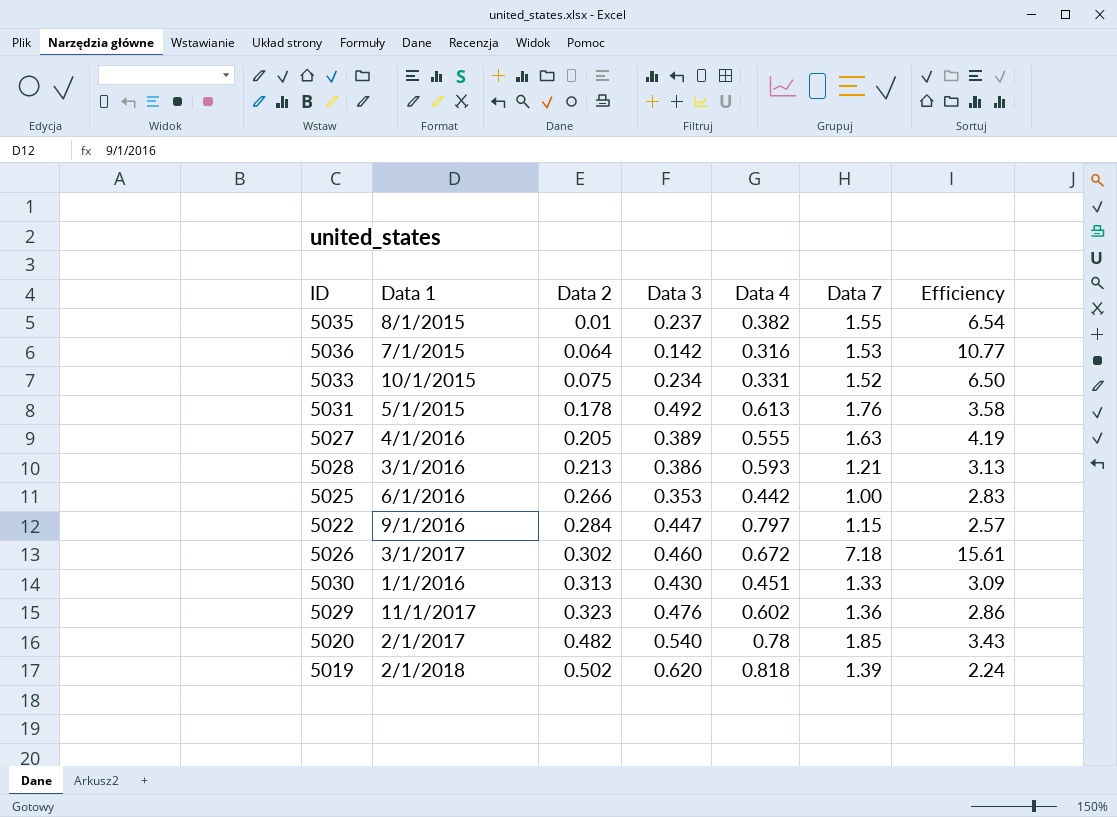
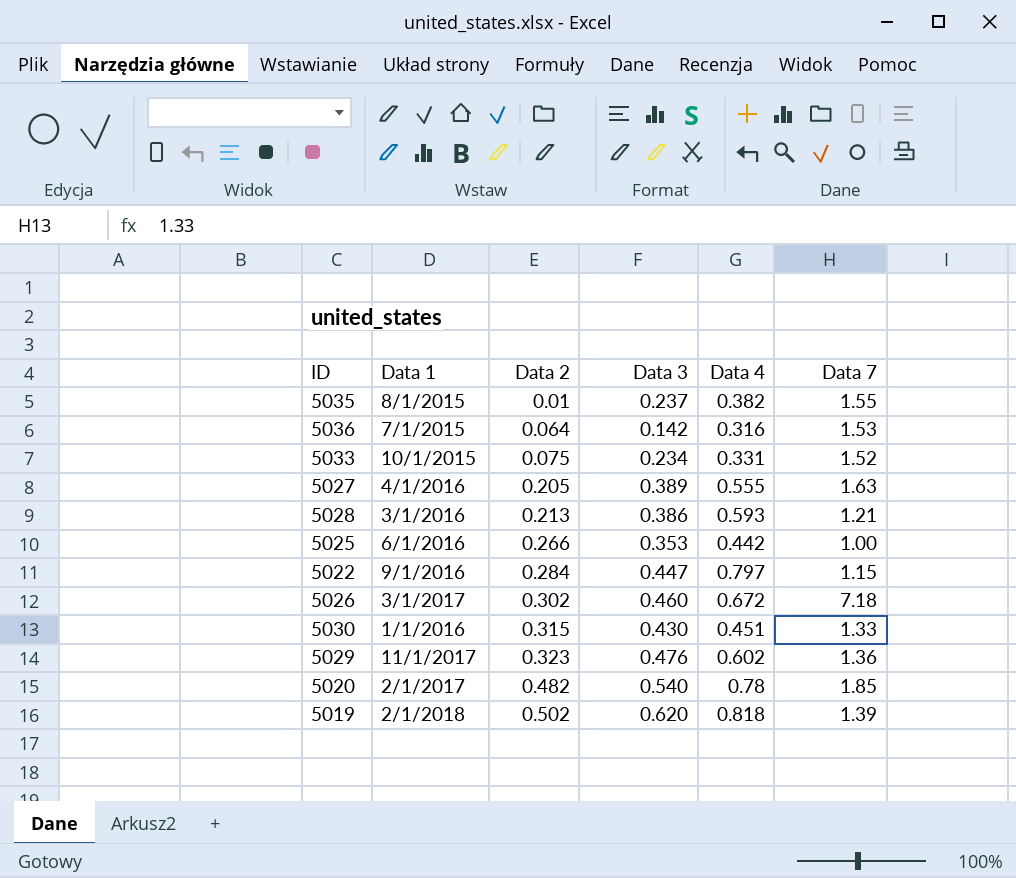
column Efficiency | formula: [Data 7] / [Data 3] -> none
row 5031: 5/1/2015 | 0.178 | 0.492 | 0.613 | 1.76 | 3.58 -> none
5030 | Data 2: 0.313 -> 0.315

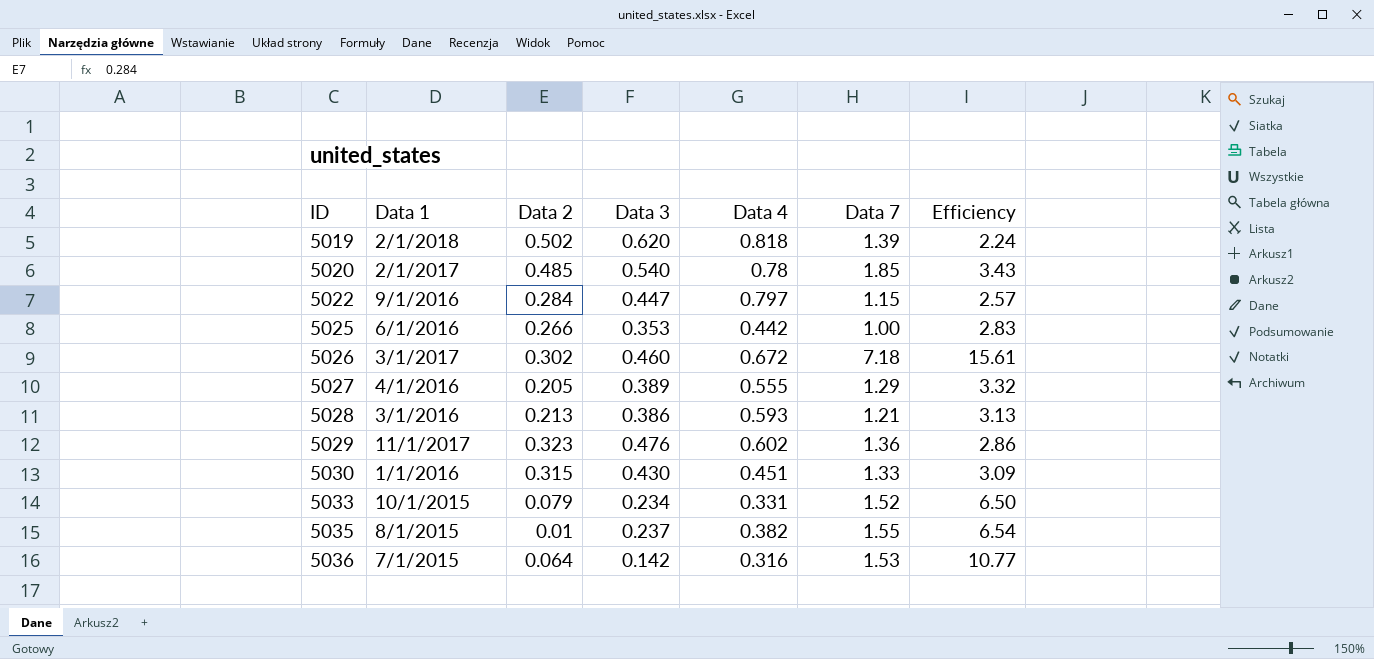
row order: Data 2 ascending -> ID ascending
column Efficiency | formula: none -> [Data 7] / [Data 3]
5020 | Data 2: 0.482 -> 0.485
5027 | Data 7: 1.63 -> 1.29
5033 | Data 2: 0.075 -> 0.079

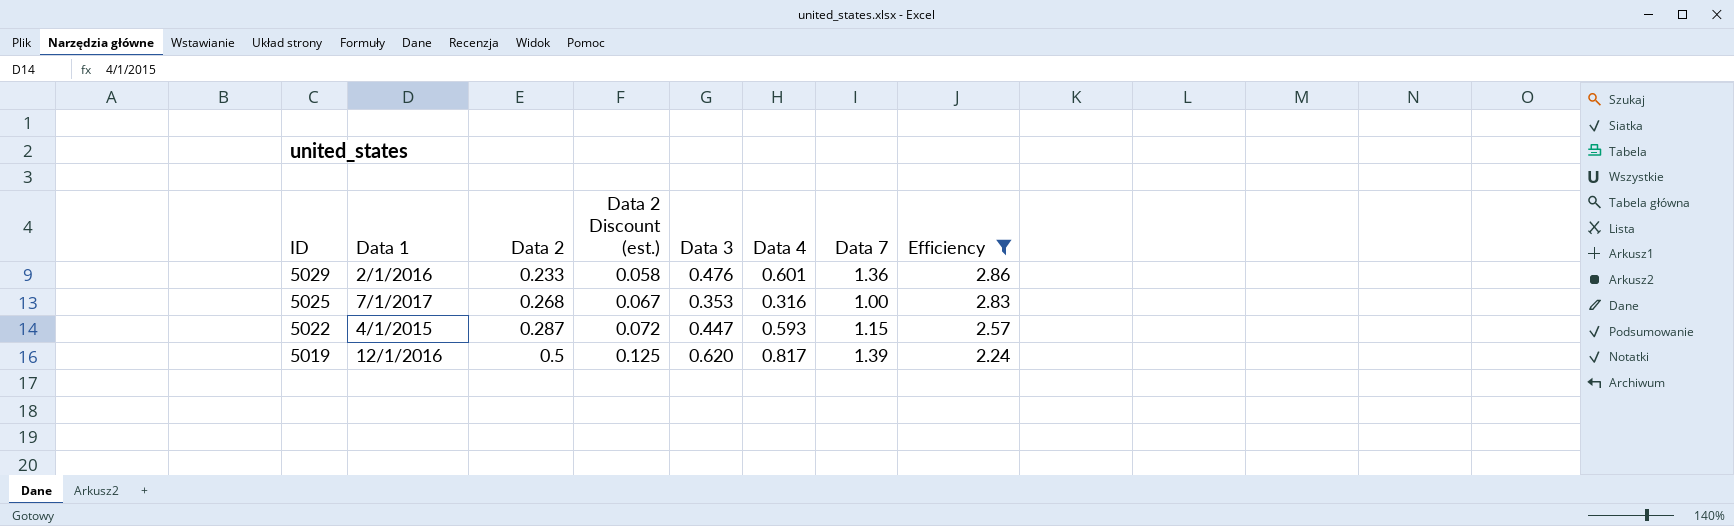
filter: none -> Efficiency <= 2.86
row order: ID ascending -> ID descending
column Data 2 Discount (est.) | formula: none -> [Data 2] * 0.25
5029 | Data 1: 11/1/2017 -> 2/1/2016
5029 | Data 2: 0.323 -> 0.233
5029 | Data 4: 0.602 -> 0.601
5025 | Data 1: 6/1/2016 -> 7/1/2017
5025 | Data 2: 0.266 -> 0.268
5025 | Data 4: 0.442 -> 0.316
5022 | Data 1: 9/1/2016 -> 4/1/2015
5022 | Data 2: 0.284 -> 0.287
5022 | Data 4: 0.797 -> 0.593
5019 | Data 1: 2/1/2018 -> 12/1/2016
5019 | Data 2: 0.502 -> 0.5
5019 | Data 4: 0.818 -> 0.817

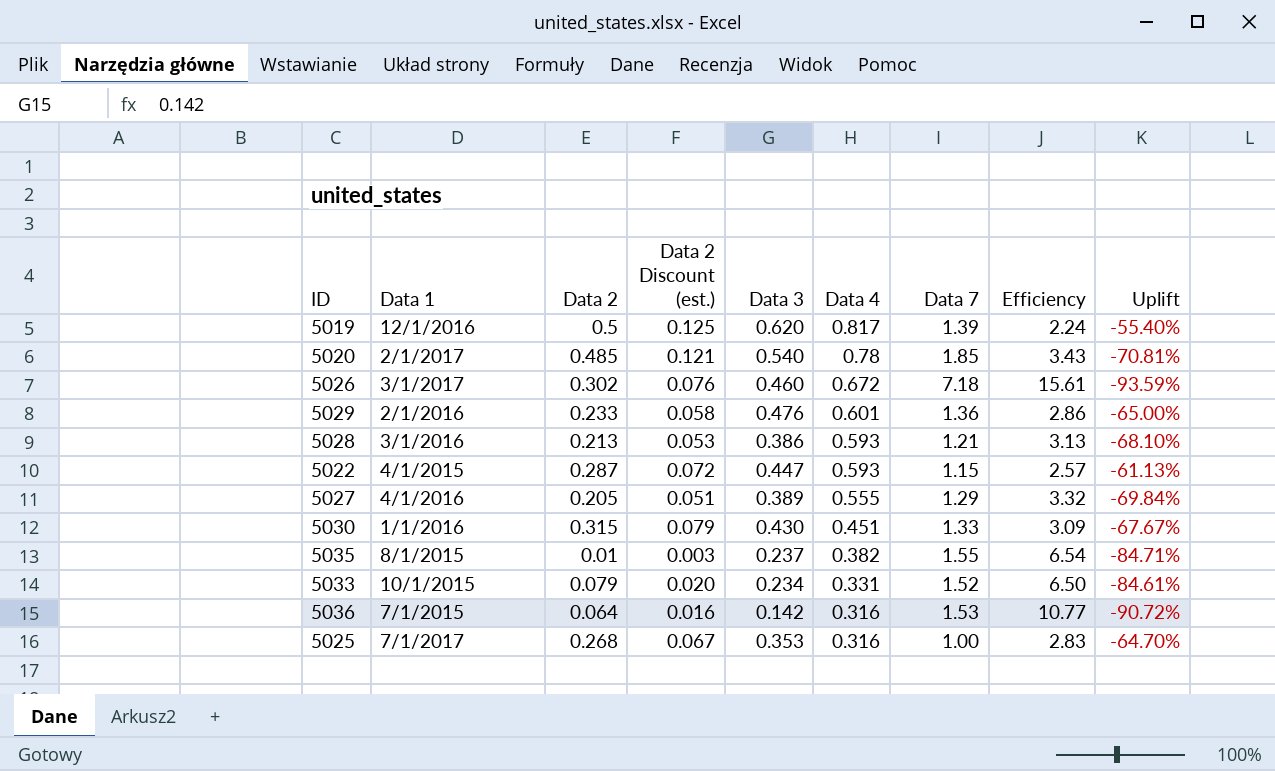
filter: Efficiency <= 2.86 -> none
row order: ID descending -> Data 4 descending
column Uplift | formula: none -> ([Data 3] - [Data 7]) / [Data 7]

